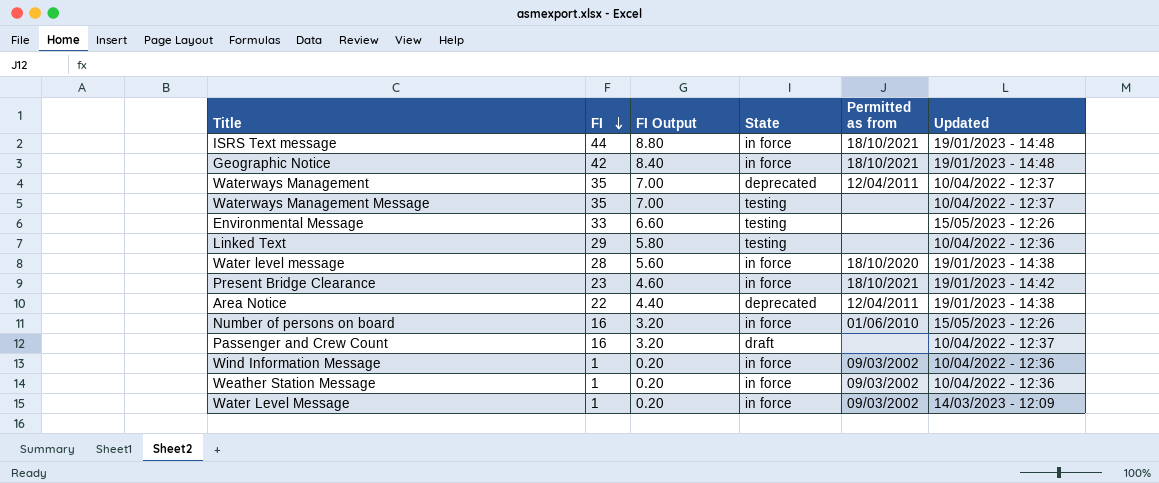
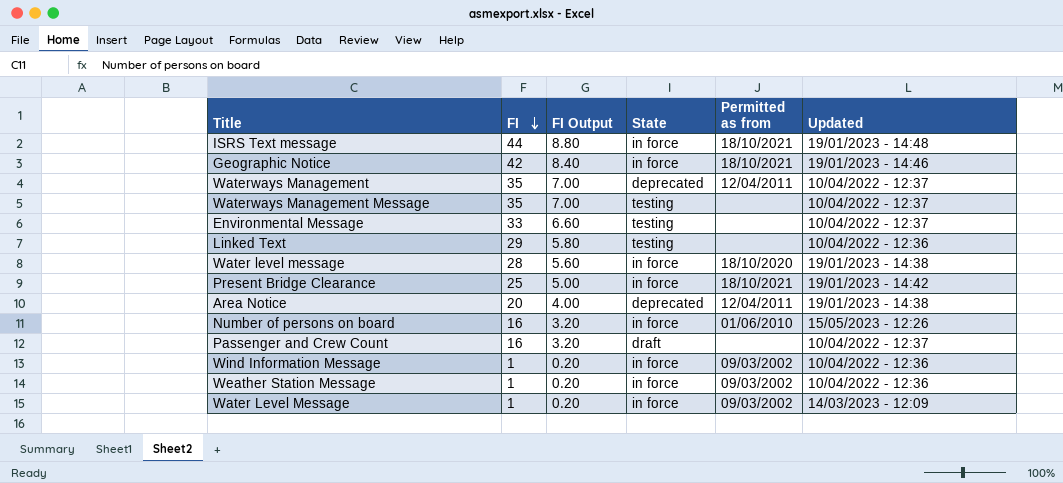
Geographic Notice | Updated: 19/01/2023 - 14:48 -> 19/01/2023 - 14:46
Environmental Message | Updated: 15/05/2023 - 12:26 -> 10/04/2022 - 12:37
Present Bridge Clearance | FI: 23 -> 25
Present Bridge Clearance | FI Output: 4.60 -> 5.00
Area Notice | FI: 22 -> 20
Area Notice | FI Output: 4.40 -> 4.00

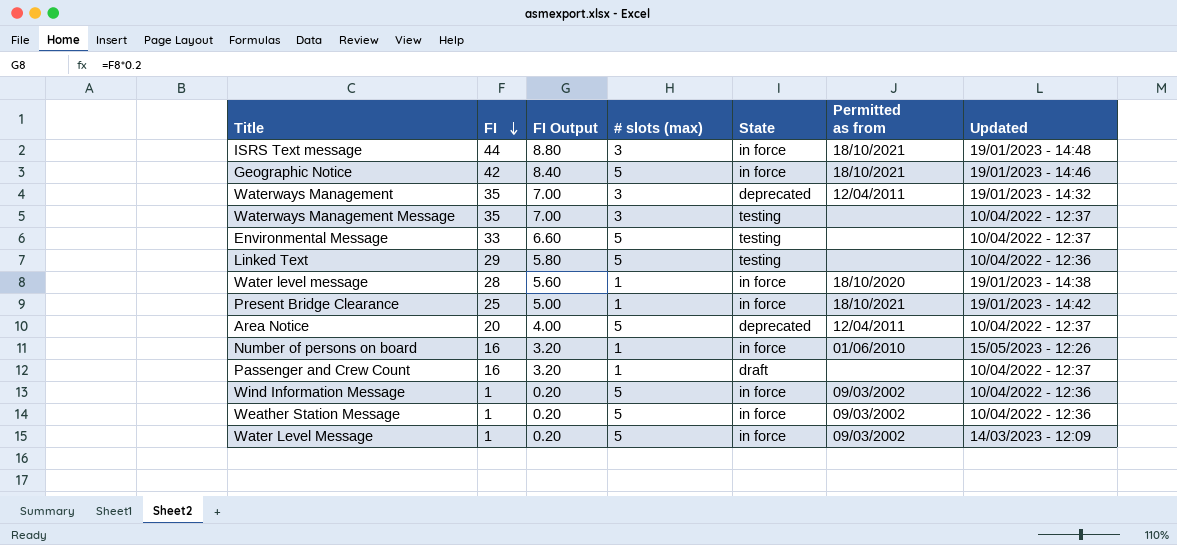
column # slots (max) | position: none -> 4
Waterways Management | Updated: 10/04/2022 - 12:37 -> 19/01/2023 - 14:32
Area Notice | Updated: 19/01/2023 - 14:38 -> 10/04/2022 - 12:37

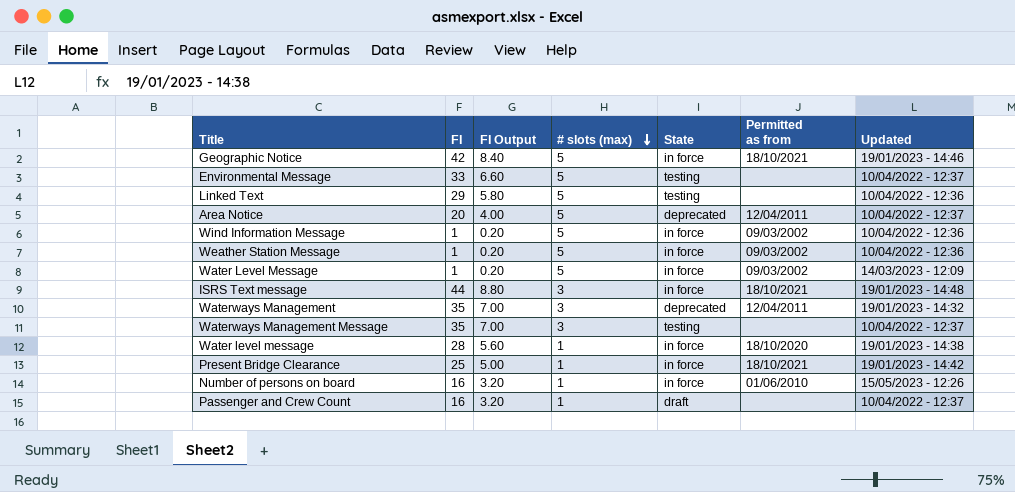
row order: FI descending -> # slots (max) descending

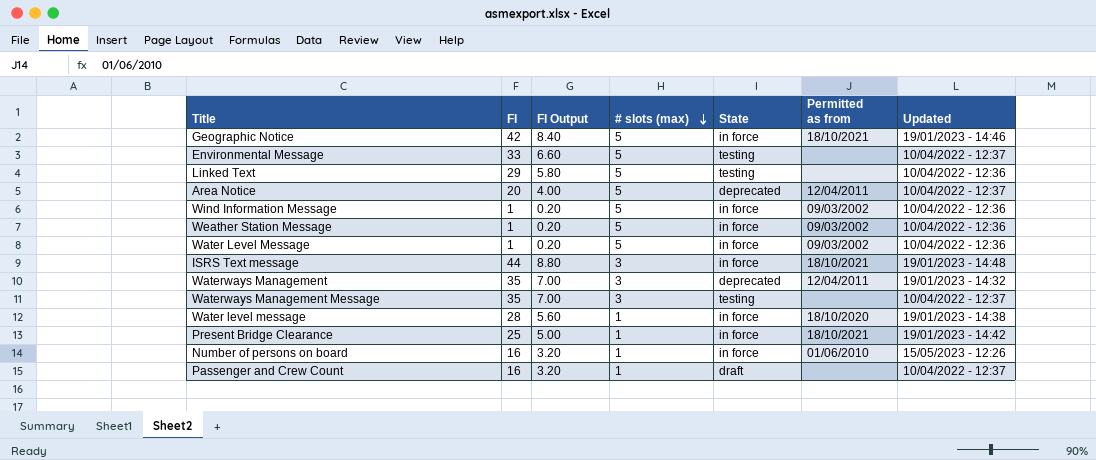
Water Level Message | Updated: 14/03/2023 - 12:09 -> 10/04/2022 - 12:36

